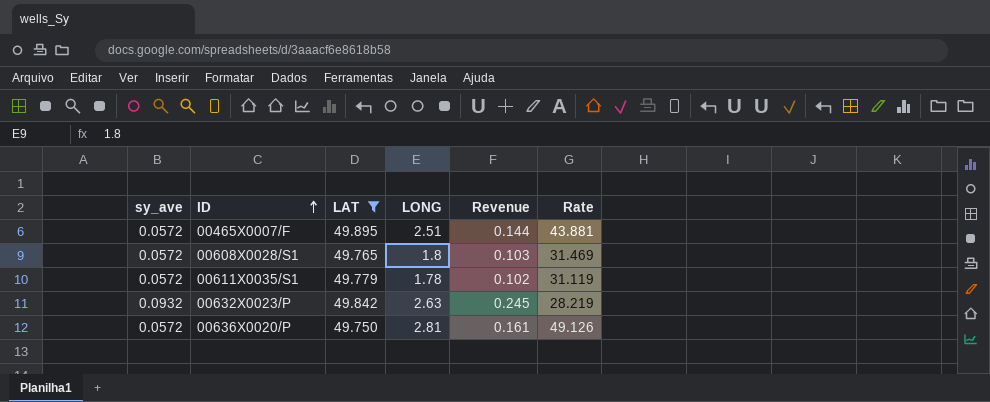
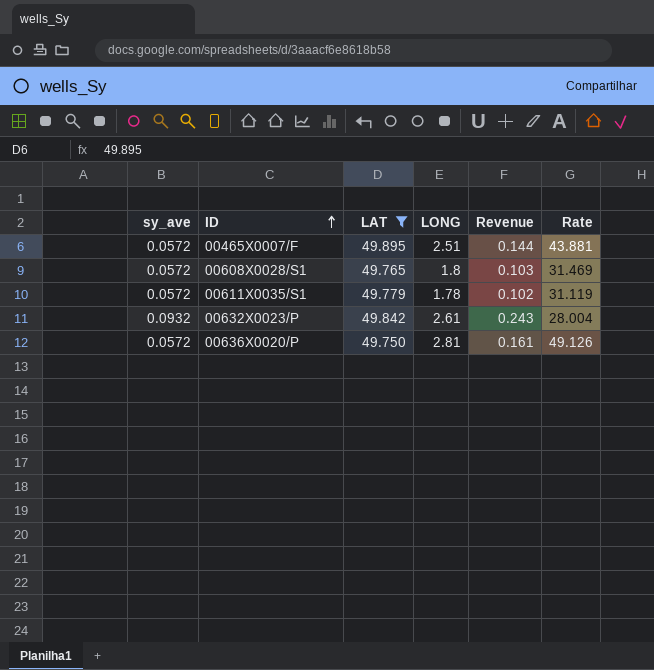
00632X0023/P | LONG: 2.63 -> 2.61
00632X0023/P | Revenue: 0.245 -> 0.243
00632X0023/P | Rate: 28.219 -> 28.004

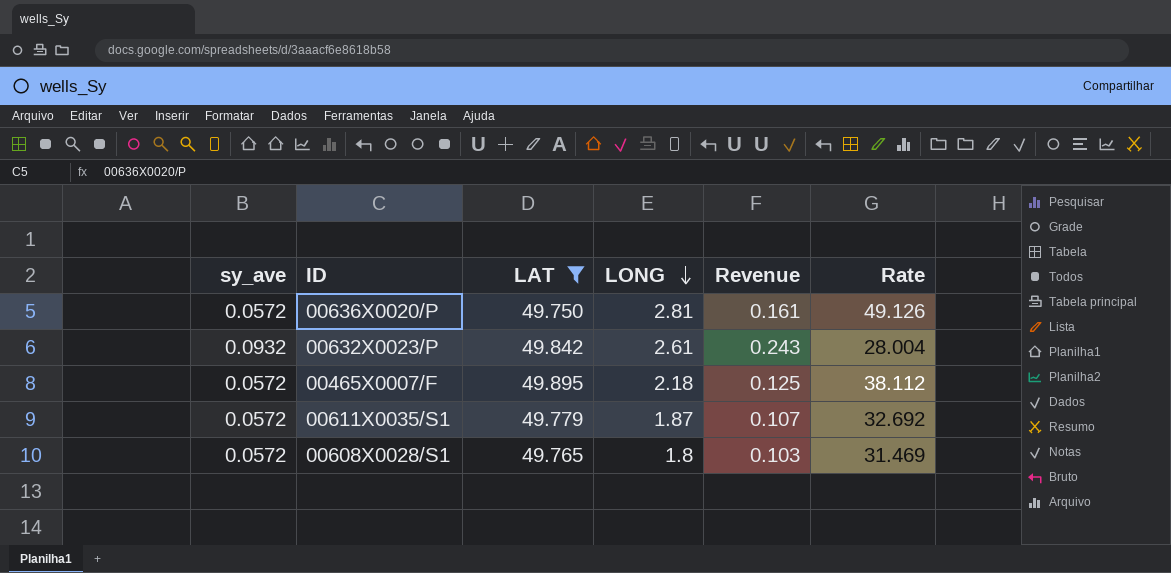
row order: ID ascending -> LONG descending
00465X0007/F | LONG: 2.51 -> 2.18
00465X0007/F | Revenue: 0.144 -> 0.125
00465X0007/F | Rate: 43.881 -> 38.112
00611X0035/S1 | LONG: 1.78 -> 1.87
00611X0035/S1 | Revenue: 0.102 -> 0.107
00611X0035/S1 | Rate: 31.119 -> 32.692

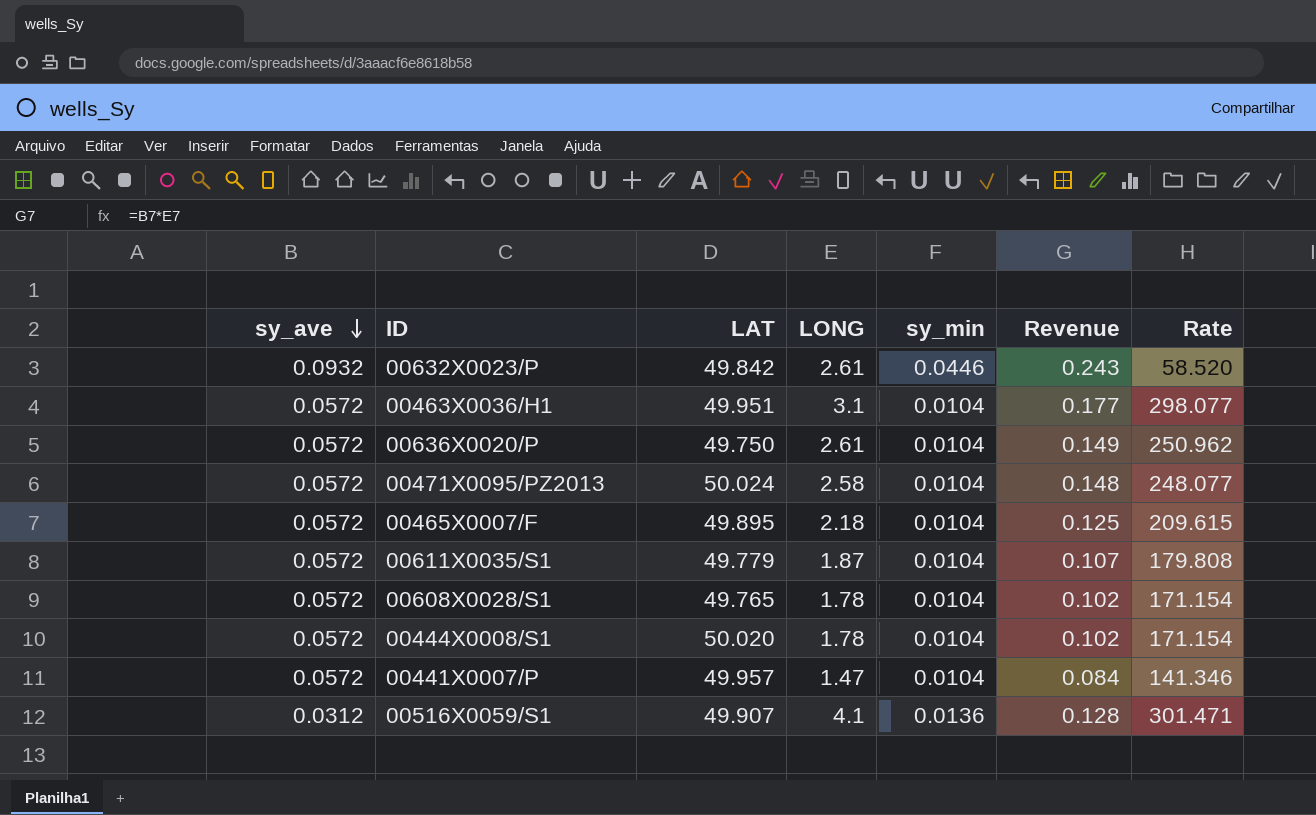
filter: LAT <= 49.895 -> none
row order: LONG descending -> sy_ave descending
column sy_min | position: none -> 5
column Rate | formula: [LONG] / [sy_ave] -> [LONG] / [sy_min]
00636X0020/P | LONG: 2.81 -> 2.61
00636X0020/P | Revenue: 0.161 -> 0.149
00608X0028/S1 | LONG: 1.8 -> 1.78
00608X0028/S1 | Revenue: 0.103 -> 0.102

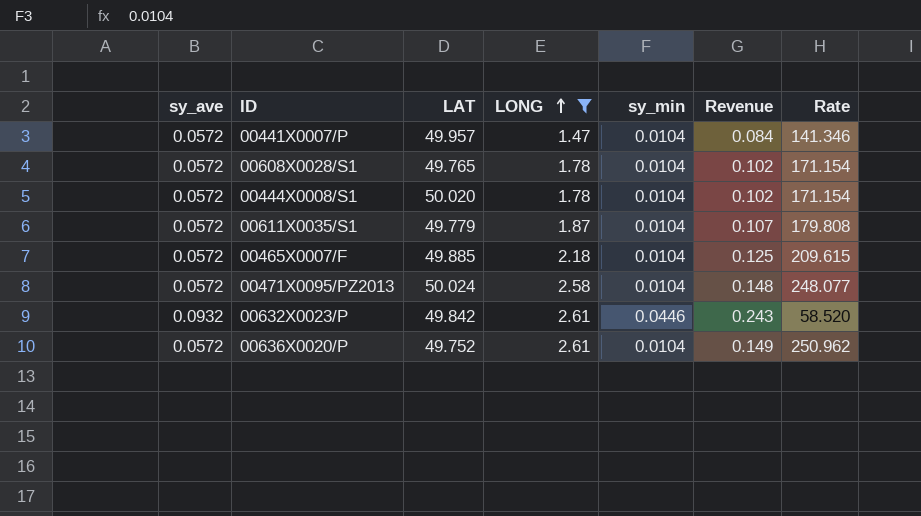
filter: none -> LONG <= 2.61
row order: sy_ave descending -> LONG ascending
00465X0007/F | LAT: 49.895 -> 49.885
00636X0020/P | LAT: 49.750 -> 49.752

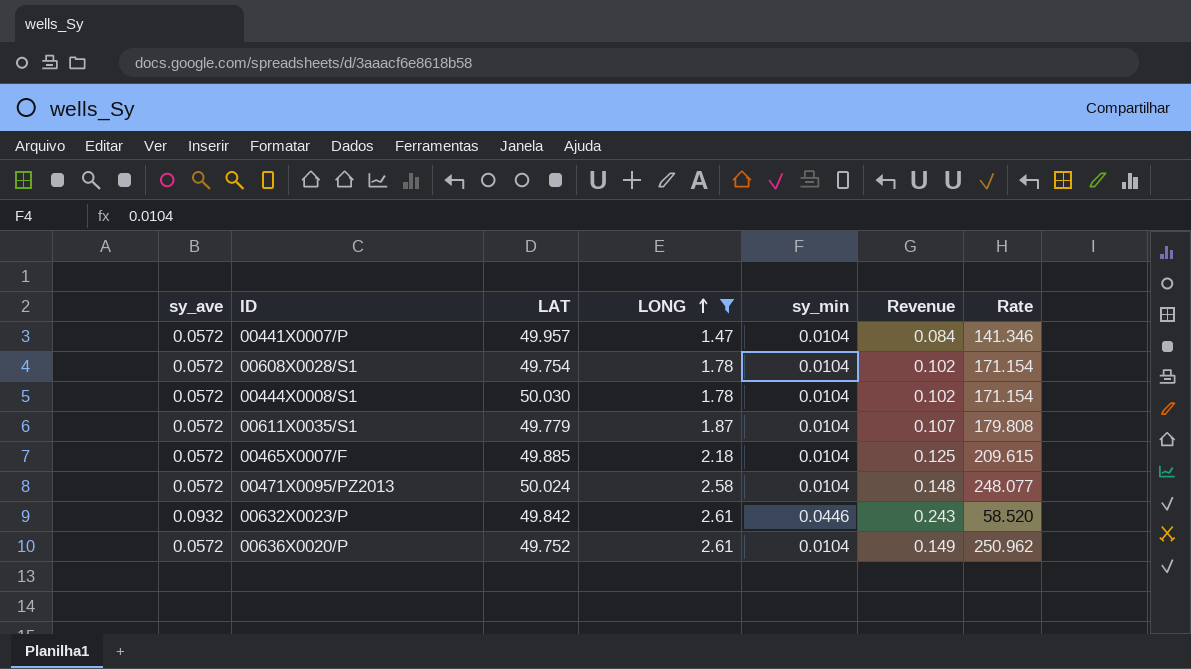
00608X0028/S1 | LAT: 49.765 -> 49.754
00444X0008/S1 | LAT: 50.020 -> 50.030

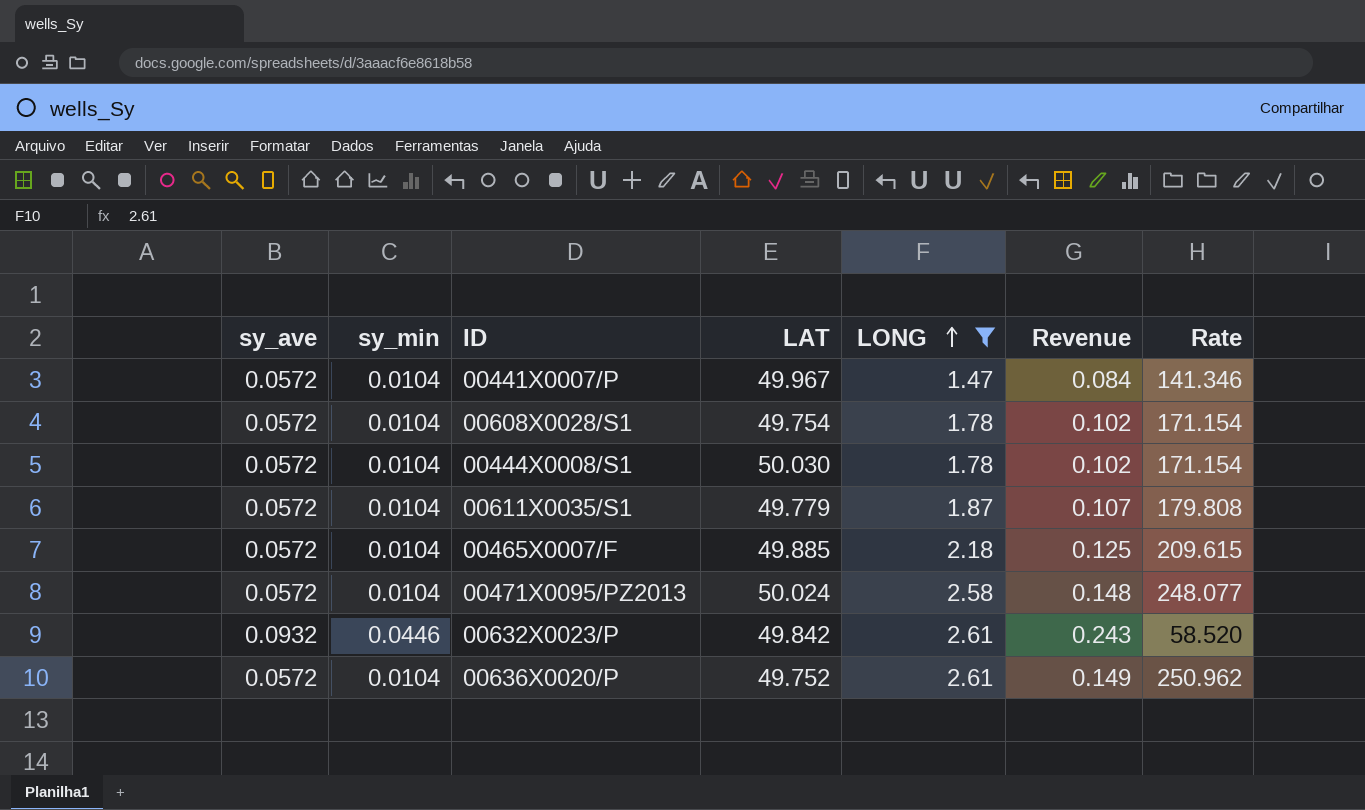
column sy_min | position: 5 -> 2
00441X0007/P | LAT: 49.957 -> 49.967

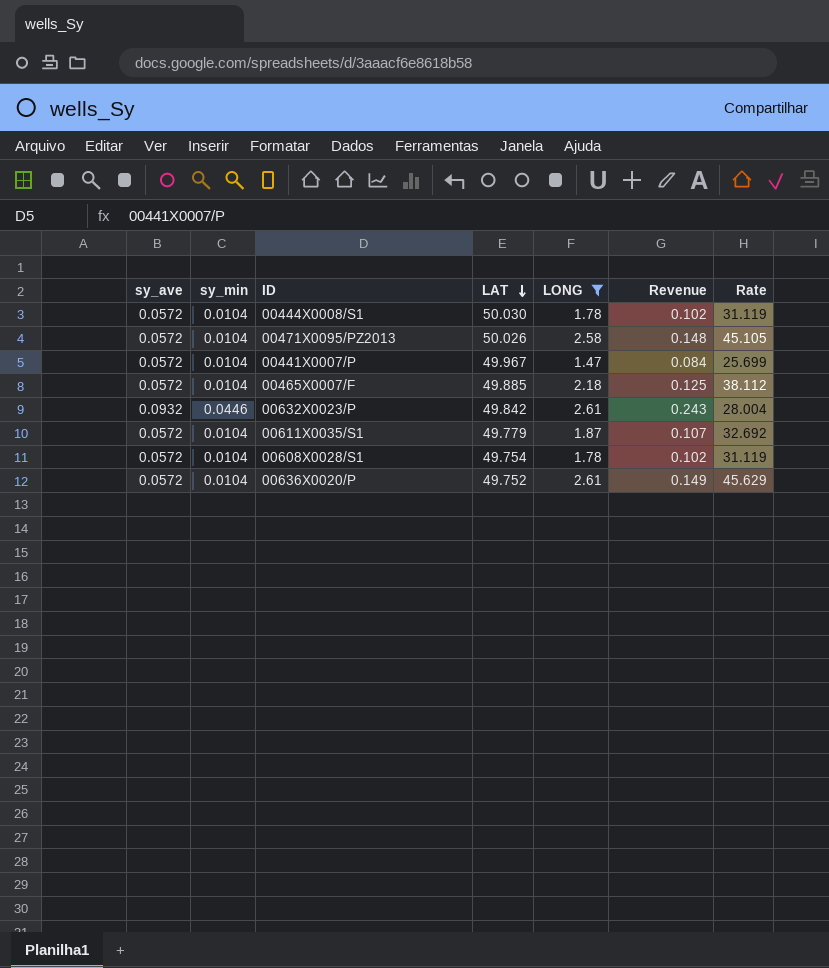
row order: LONG ascending -> LAT descending
column Rate | formula: [LONG] / [sy_min] -> [LONG] / [sy_ave]
00471X0095/PZ2013 | LAT: 50.024 -> 50.026

